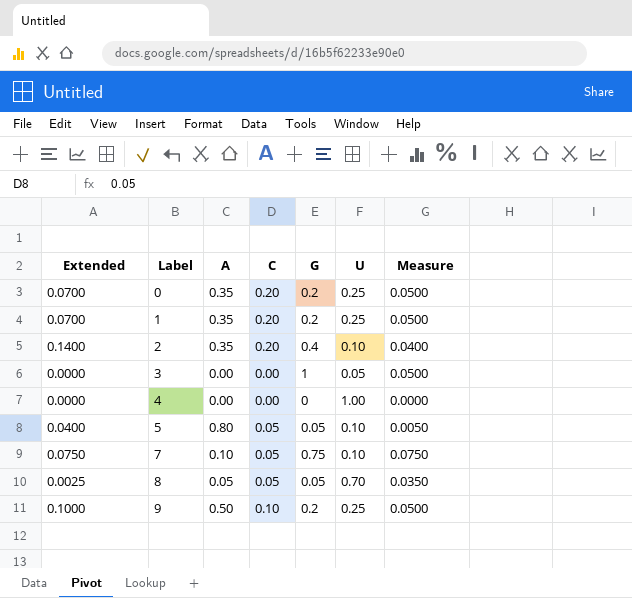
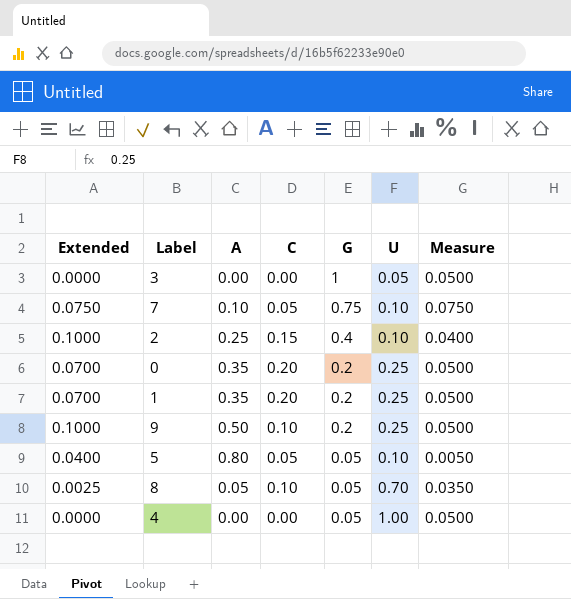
row order: Label ascending -> G descending
2 | Extended: 0.1400 -> 0.1000
2 | A: 0.35 -> 0.25
2 | C: 0.20 -> 0.15
8 | C: 0.05 -> 0.10
4 | G: 0 -> 0.05
4 | Measure: 0.0000 -> 0.0500

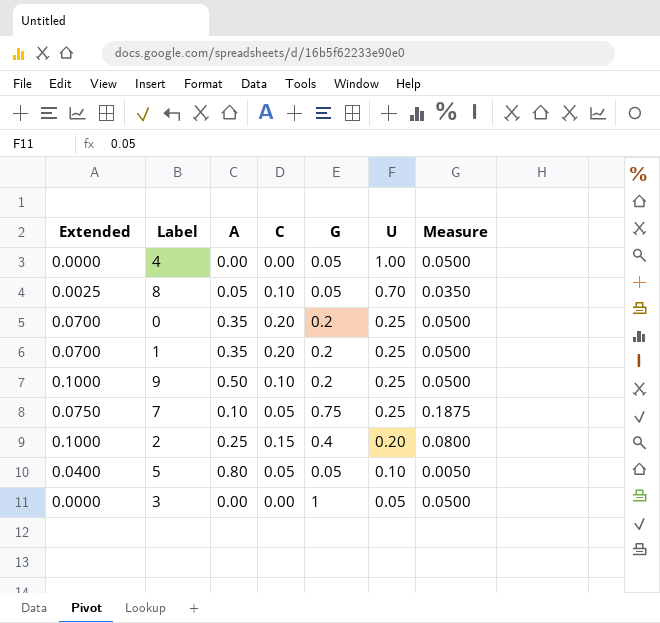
row order: G descending -> U descending
7 | U: 0.10 -> 0.25
7 | Measure: 0.0750 -> 0.1875
2 | U: 0.10 -> 0.20
2 | Measure: 0.0400 -> 0.0800

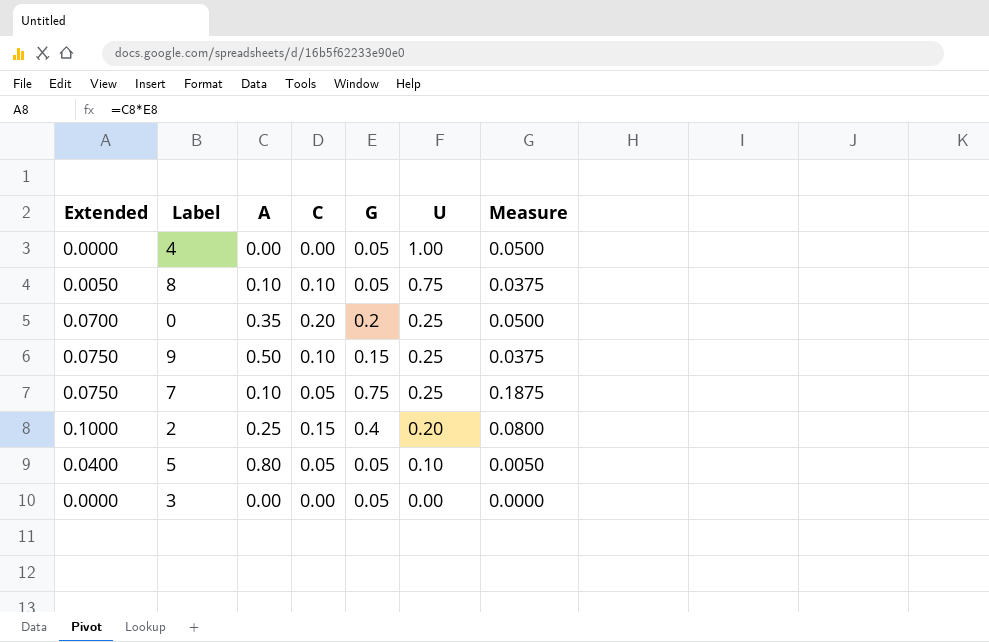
row 1: 0.0700 | 0.35 | 0.20 | 0.2 | 0.25 | 0.0500 -> none
8 | Extended: 0.0025 -> 0.0050
8 | A: 0.05 -> 0.10
8 | U: 0.70 -> 0.75
8 | Measure: 0.0350 -> 0.0375
9 | Extended: 0.1000 -> 0.0750
9 | G: 0.2 -> 0.15
9 | Measure: 0.0500 -> 0.0375
3 | G: 1 -> 0.05
3 | U: 0.05 -> 0.00
3 | Measure: 0.0500 -> 0.0000

